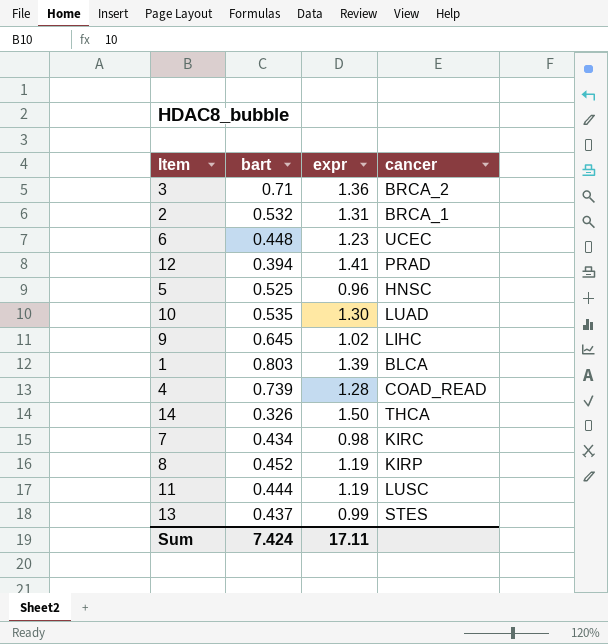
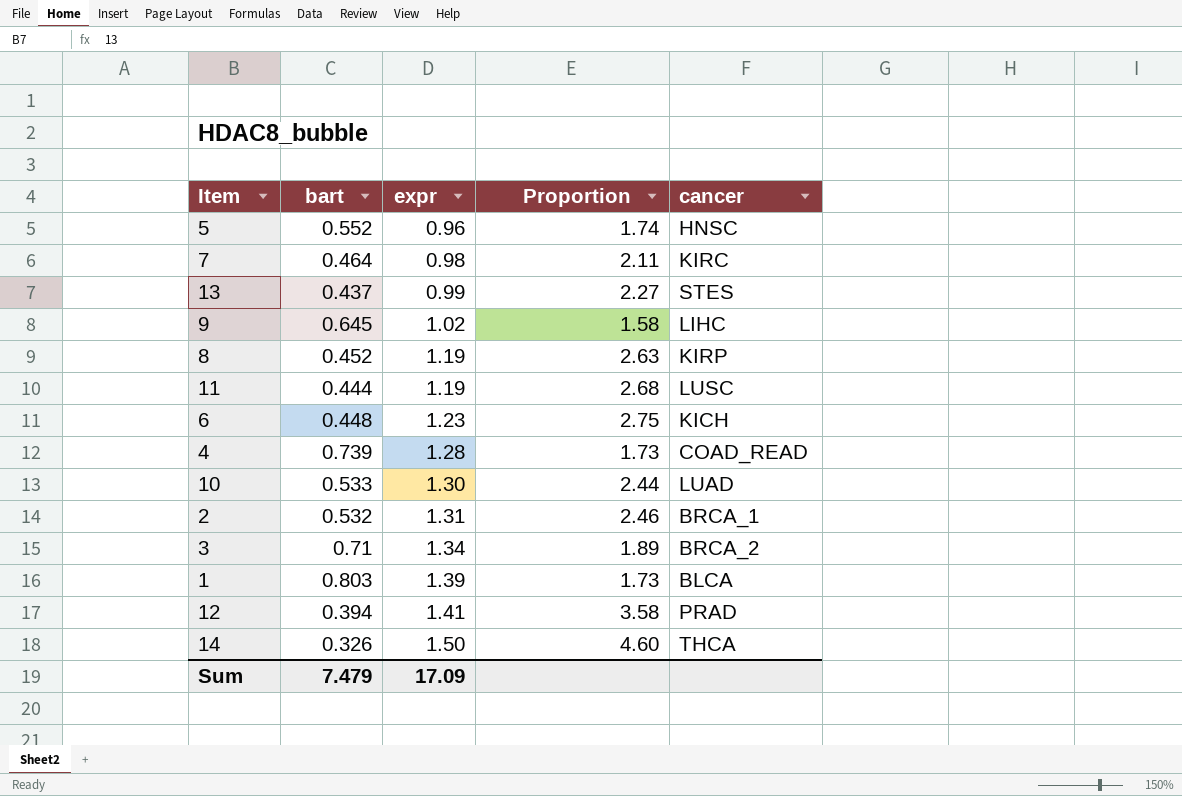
row order: none -> expr ascending
column Proportion | formula: none -> [expr] / [bart]
5 | bart: 0.525 -> 0.552
7 | bart: 0.434 -> 0.464
6 | cancer: UCEC -> KICH
10 | bart: 0.535 -> 0.533
3 | expr: 1.36 -> 1.34
Sum | bart: 7.424 -> 7.479
Sum | expr: 17.11 -> 17.09

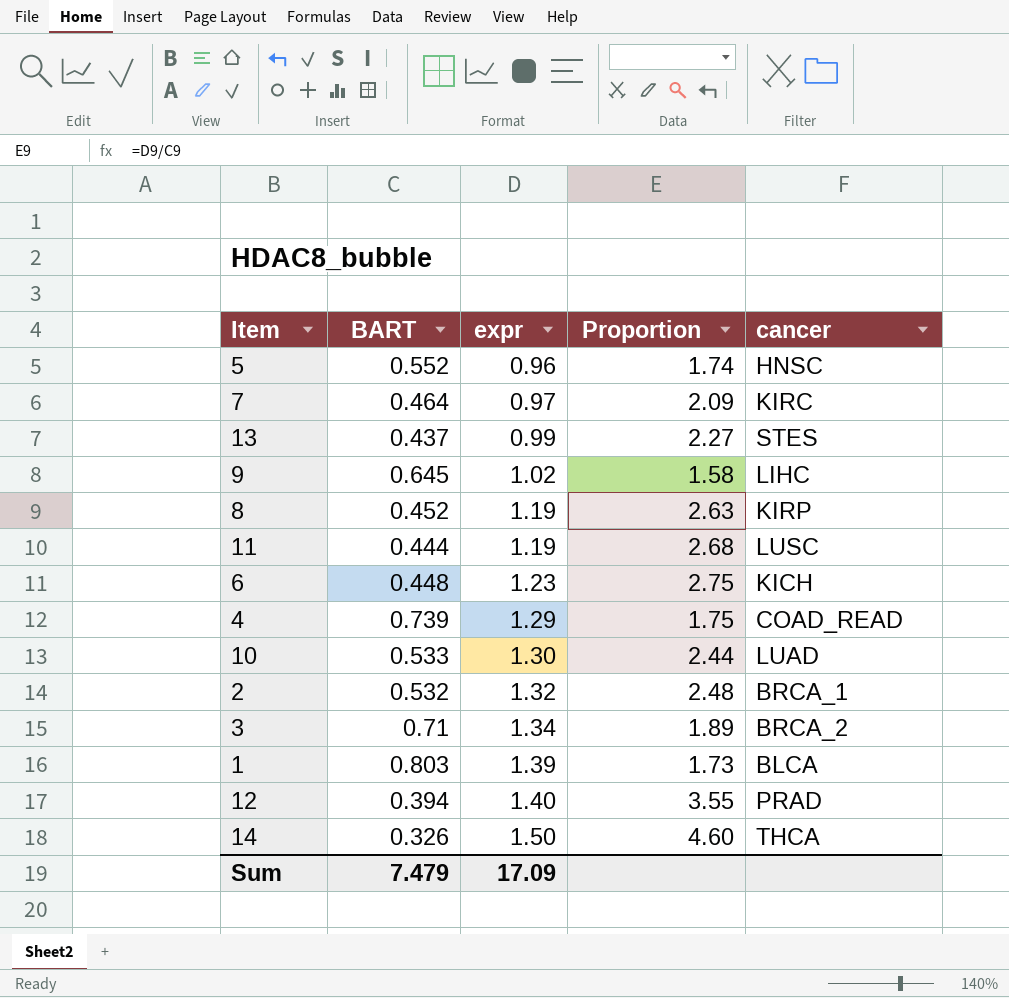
column name: bart -> BART
7 | expr: 0.98 -> 0.97
7 | Proportion: 2.11 -> 2.09
4 | expr: 1.28 -> 1.29
4 | Proportion: 1.73 -> 1.75
2 | expr: 1.31 -> 1.32
2 | Proportion: 2.46 -> 2.48
12 | expr: 1.41 -> 1.40
12 | Proportion: 3.58 -> 3.55

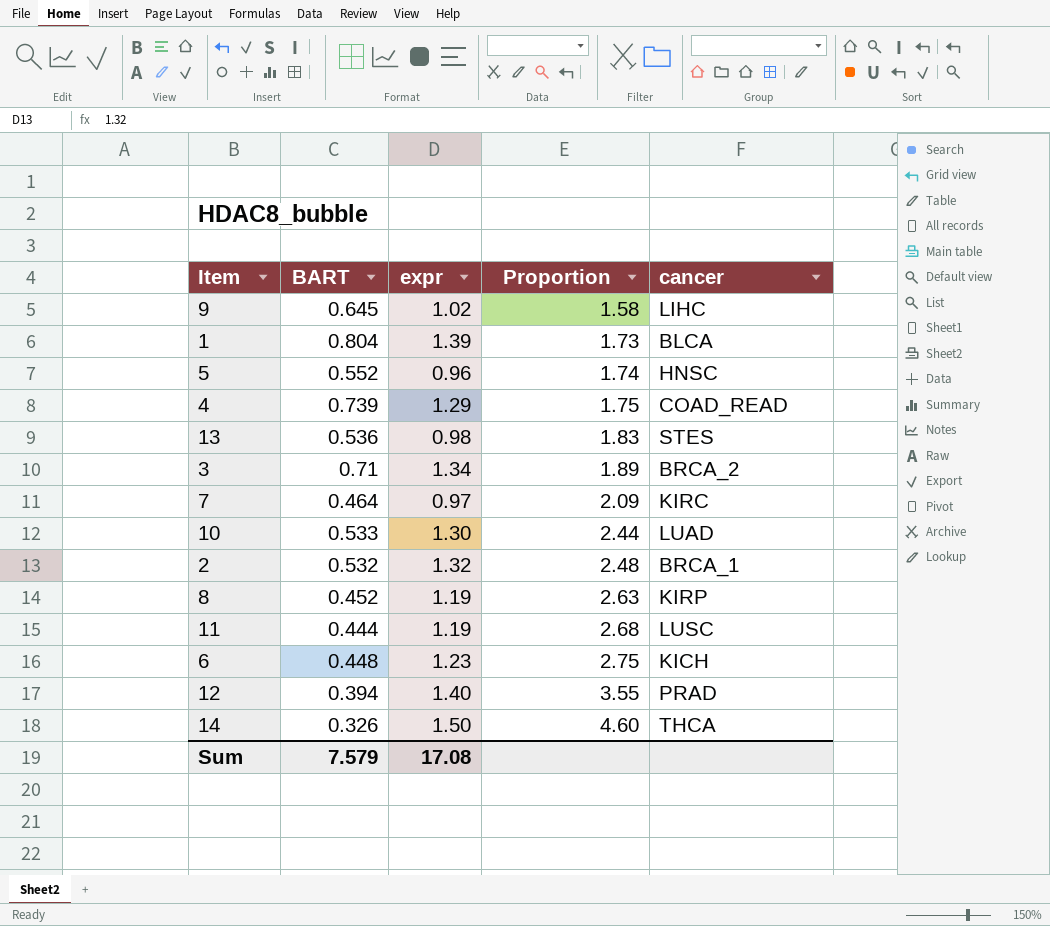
row order: expr ascending -> Proportion ascending
1 | BART: 0.803 -> 0.804
13 | BART: 0.437 -> 0.536
13 | expr: 0.99 -> 0.98
13 | Proportion: 2.27 -> 1.83
Sum | BART: 7.479 -> 7.579
Sum | expr: 17.09 -> 17.08

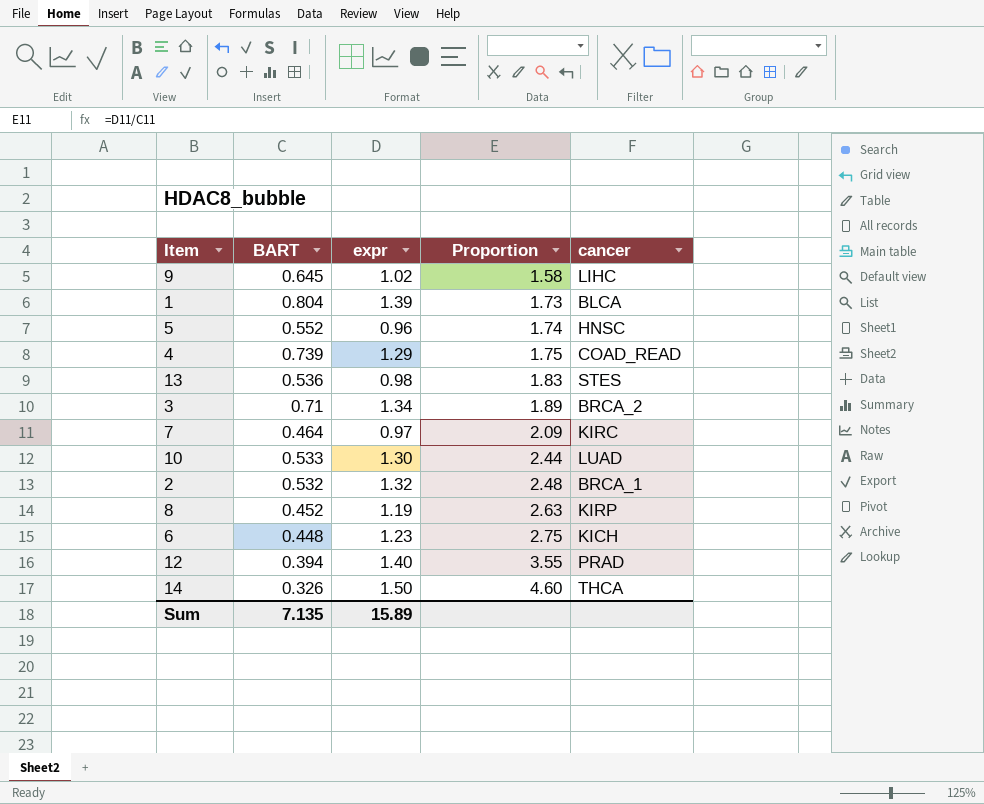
row 11: 0.444 | 1.19 | 2.68 | LUSC -> none
Sum | BART: 7.579 -> 7.135
Sum | expr: 17.08 -> 15.89

